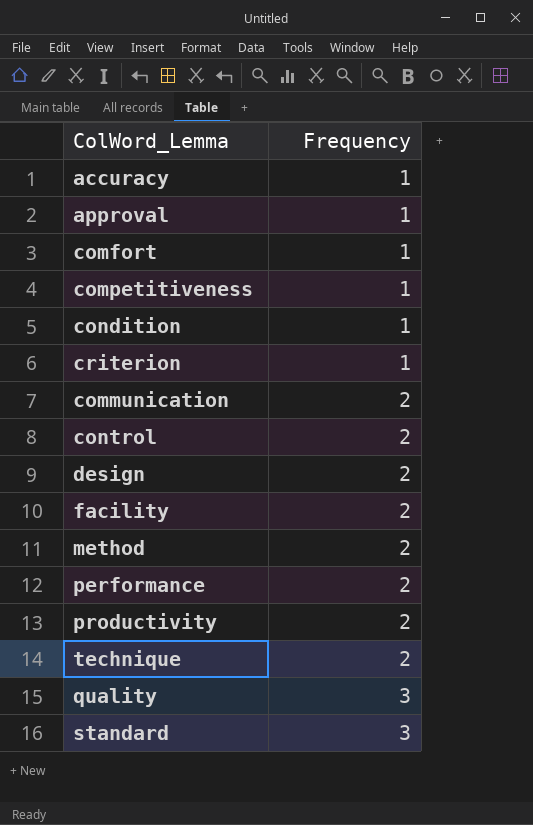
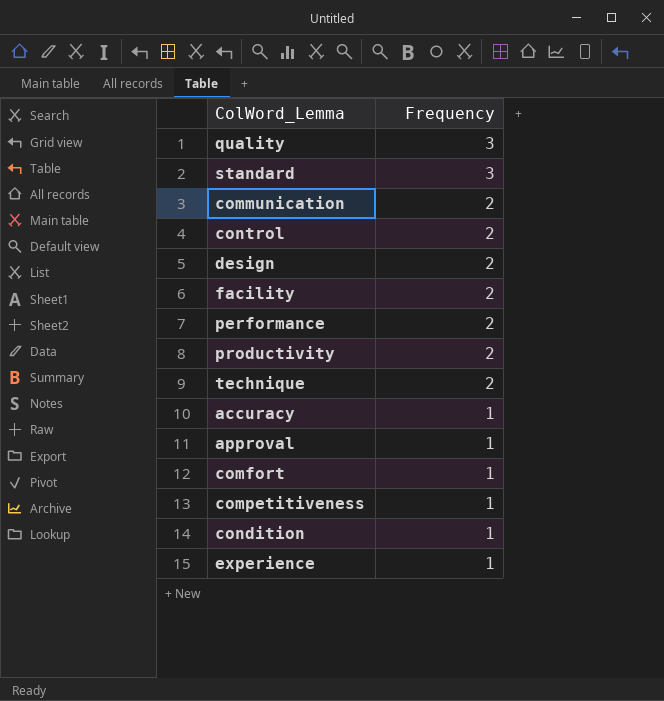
row order: Frequency ascending -> Frequency descending
row criterion: 1 -> none
row method: 2 -> none
row experience: none -> 1

